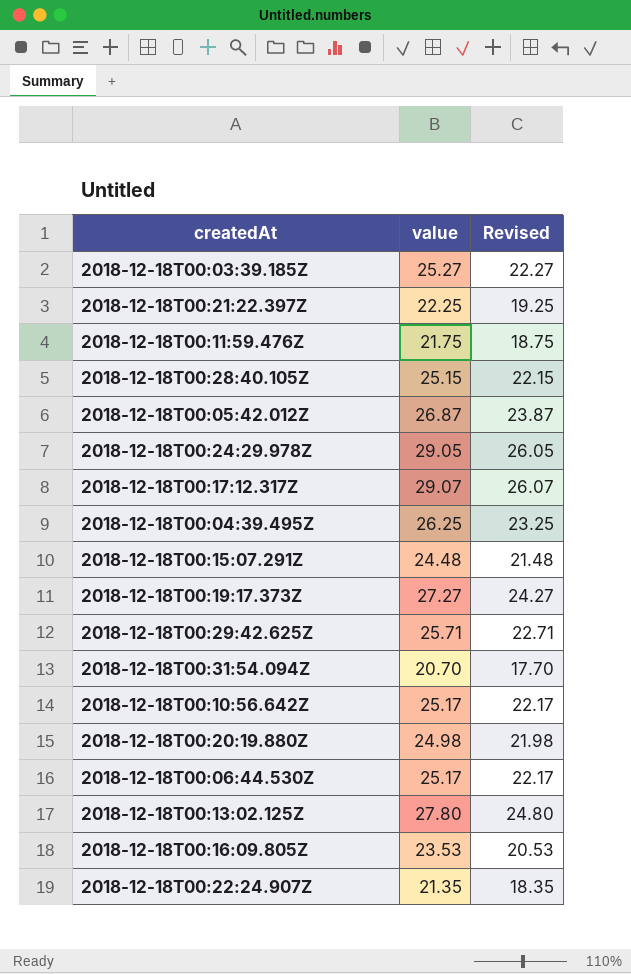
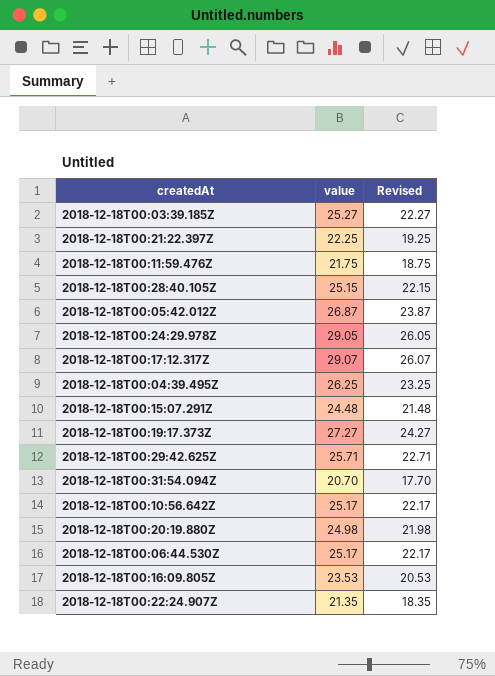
row 2018-12-18T00:13:02.125Z: 27.80 | 24.80 -> none

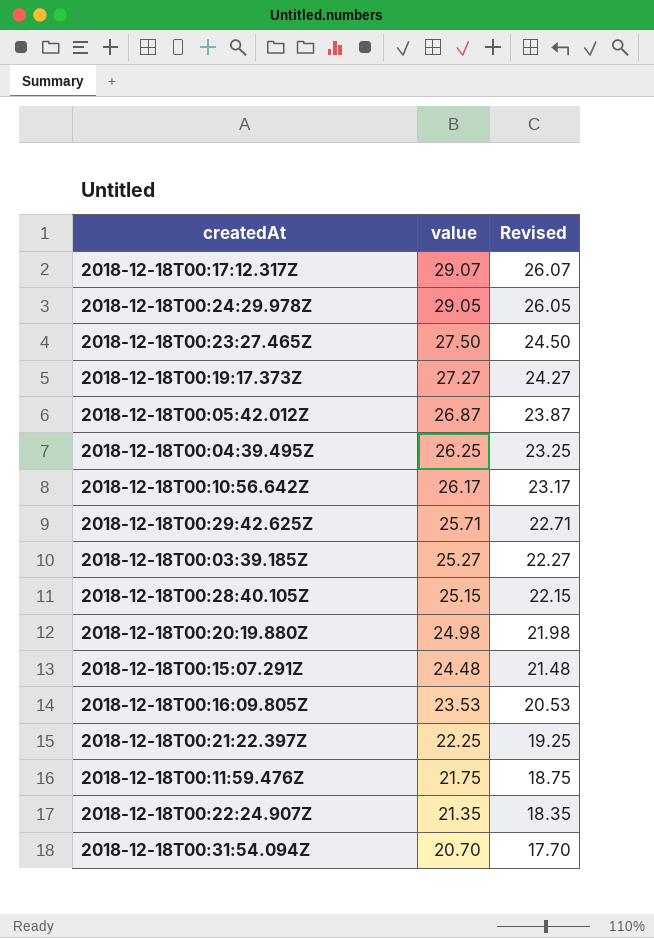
row order: none -> value descending
row 2018-12-18T00:06:44.530Z: 25.17 | 22.17 -> none
row 2018-12-18T00:23:27.465Z: none -> 27.50 | 24.50
2018-12-18T00:10:56.642Z | value: 25.17 -> 26.17
2018-12-18T00:10:56.642Z | Revised: 22.17 -> 23.17

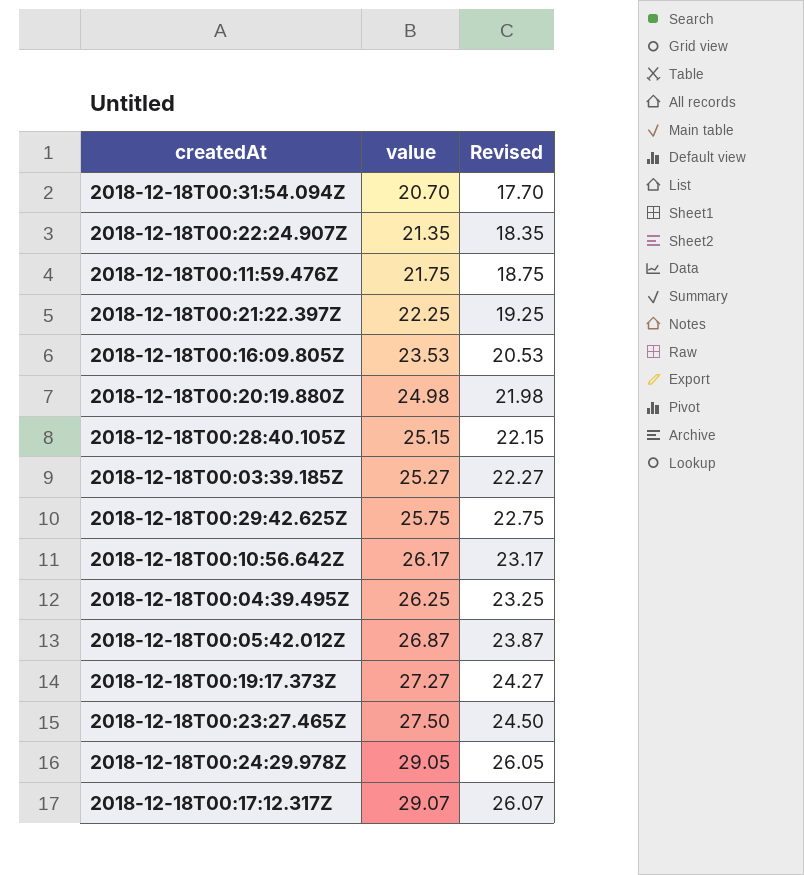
row order: value descending -> value ascending
row 2018-12-18T00:15:07.291Z: 24.48 | 21.48 -> none
2018-12-18T00:29:42.625Z | value: 25.71 -> 25.75
2018-12-18T00:29:42.625Z | Revised: 22.71 -> 22.75

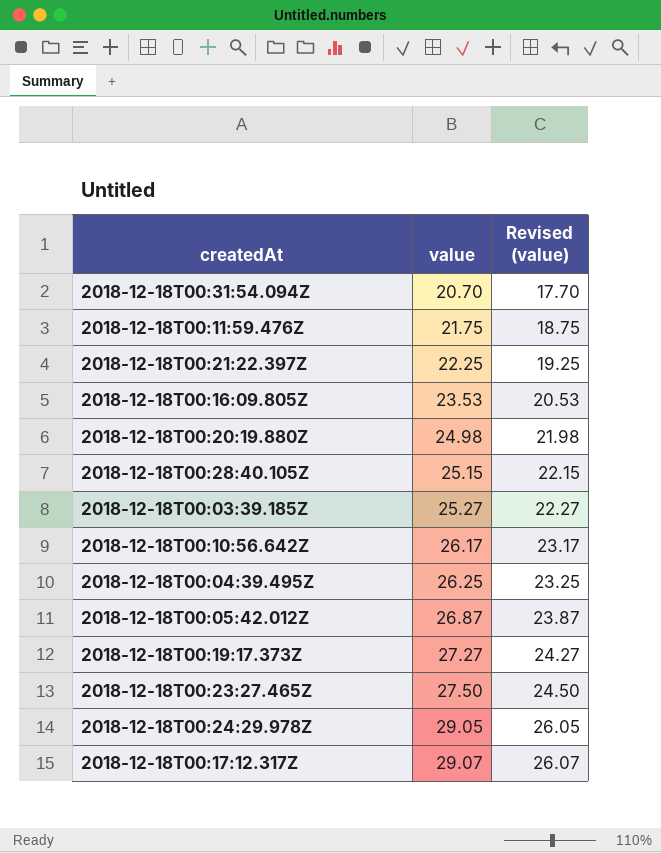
column name: Revised -> Revised (value)
row 2018-12-18T00:22:24.907Z: 21.35 | 18.35 -> none
row 2018-12-18T00:29:42.625Z: 25.75 | 22.75 -> none

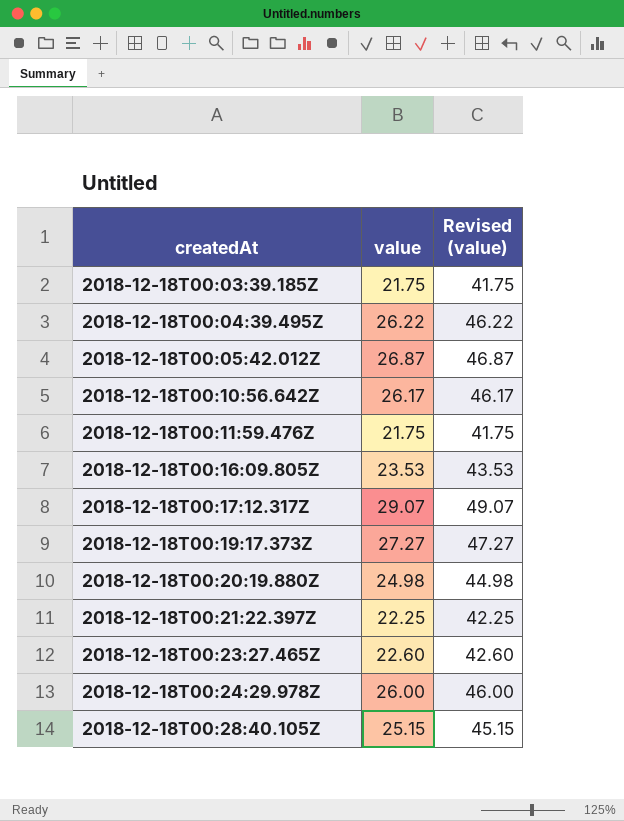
row order: value ascending -> createdAt ascending
column Revised (value) | formula: [value] - 3 -> [value] + 20
row 2018-12-18T00:31:54.094Z: 20.70 | 17.70 -> none
2018-12-18T00:03:39.185Z | value: 25.27 -> 21.75
2018-12-18T00:04:39.495Z | value: 26.25 -> 26.22
2018-12-18T00:23:27.465Z | value: 27.50 -> 22.60
2018-12-18T00:24:29.978Z | value: 29.05 -> 26.00

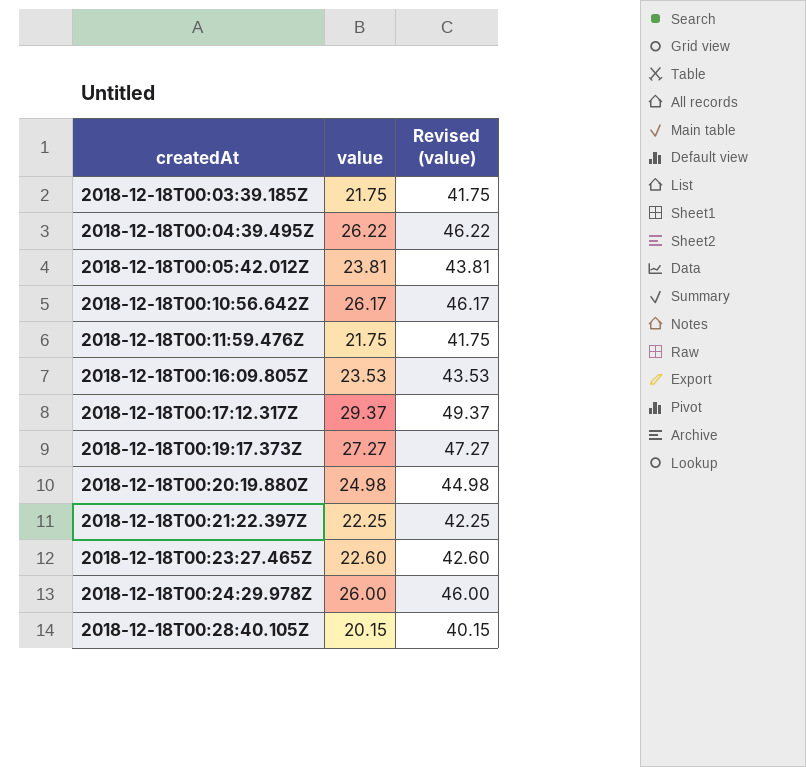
2018-12-18T00:05:42.012Z | value: 26.87 -> 23.81
2018-12-18T00:05:42.012Z | Revised (value): 46.87 -> 43.81
2018-12-18T00:17:12.317Z | value: 29.07 -> 29.37
2018-12-18T00:17:12.317Z | Revised (value): 49.07 -> 49.37
2018-12-18T00:28:40.105Z | value: 25.15 -> 20.15
2018-12-18T00:28:40.105Z | Revised (value): 45.15 -> 40.15

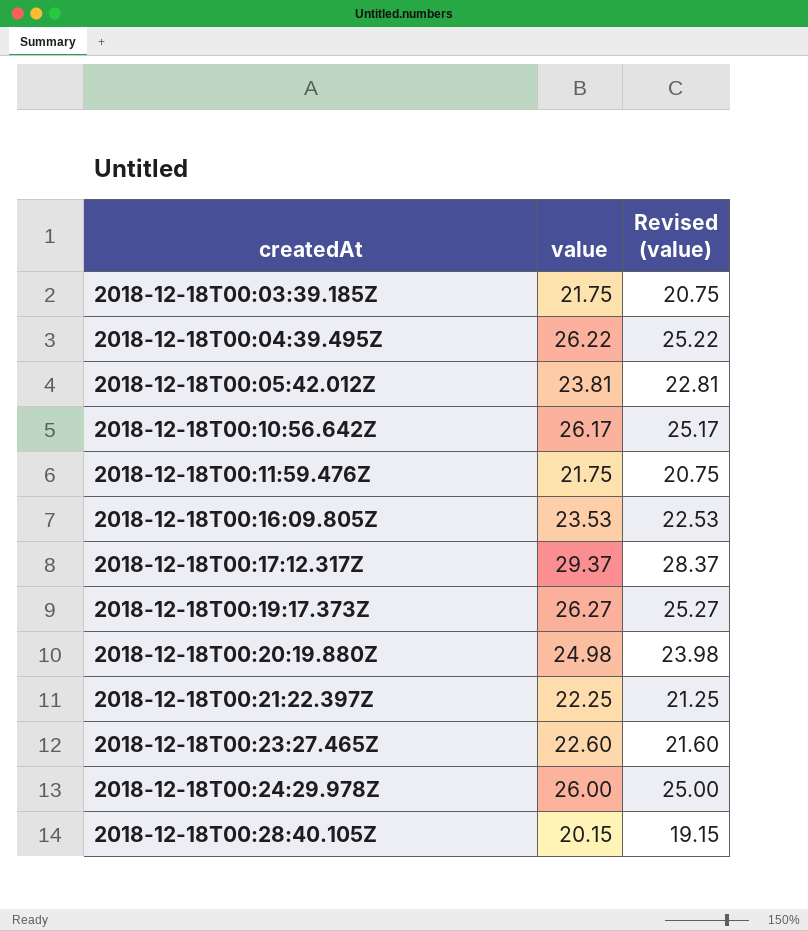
column Revised (value) | formula: [value] + 20 -> [value] - 1
2018-12-18T00:19:17.373Z | value: 27.27 -> 26.27

